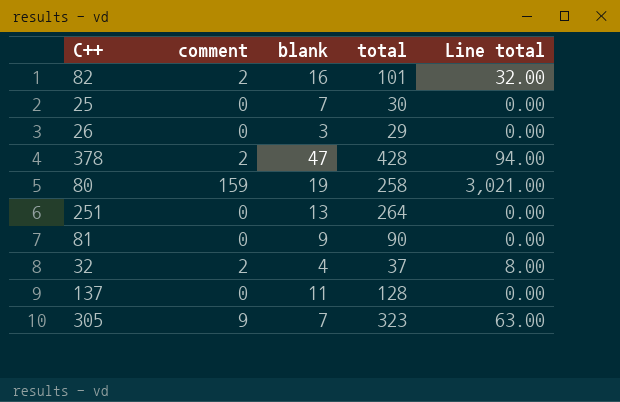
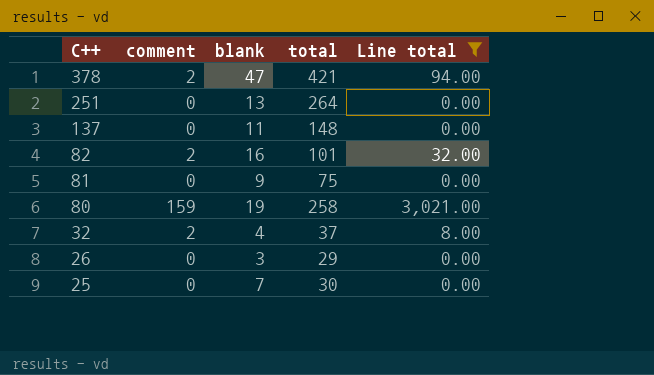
filter: none -> Line total != 63.00
row order: none -> C++ descending
378 | total: 428 -> 421
137 | total: 128 -> 148
81 | total: 90 -> 75

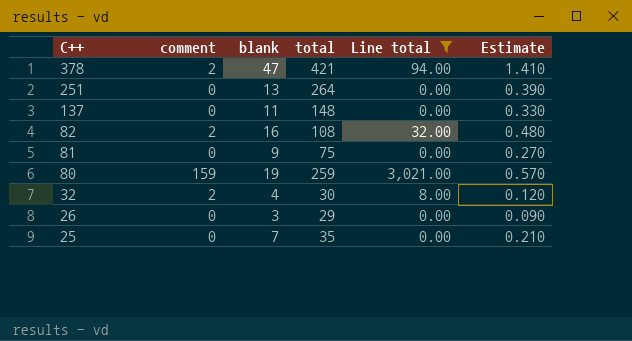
column Estimate | formula: none -> [blank] * 0.03
82 | total: 101 -> 108
80 | total: 258 -> 259
32 | total: 37 -> 30
25 | total: 30 -> 35

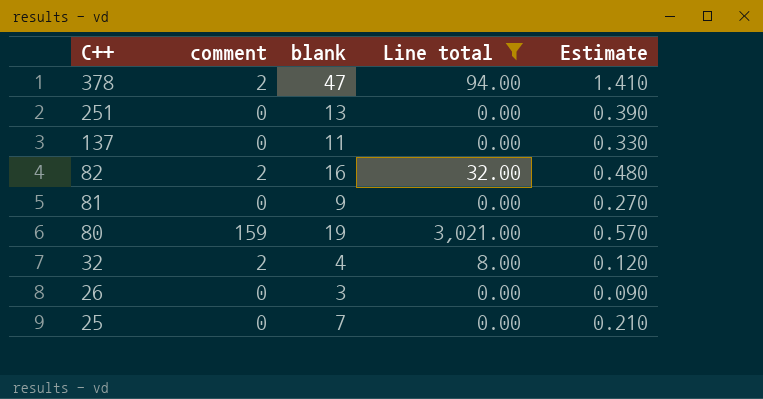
column total | position: 4 -> none

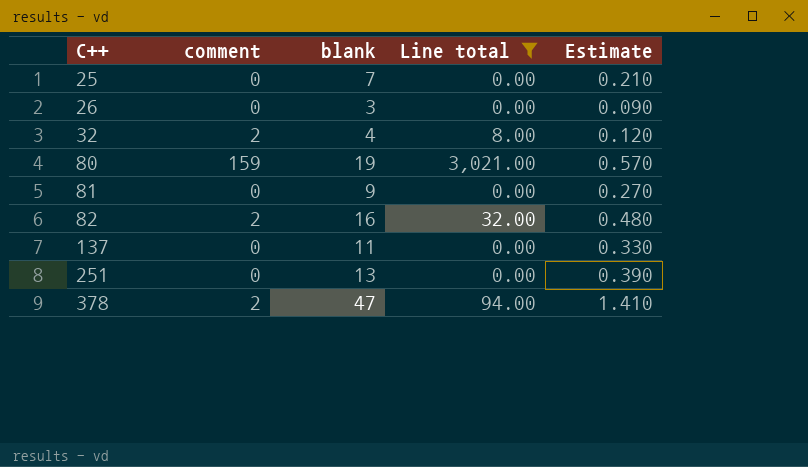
row order: C++ descending -> C++ ascending

